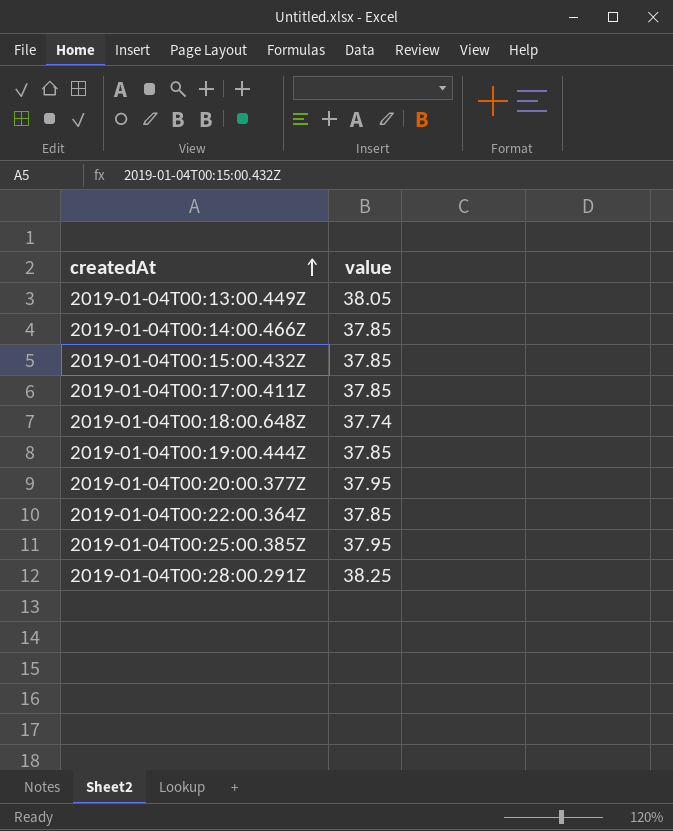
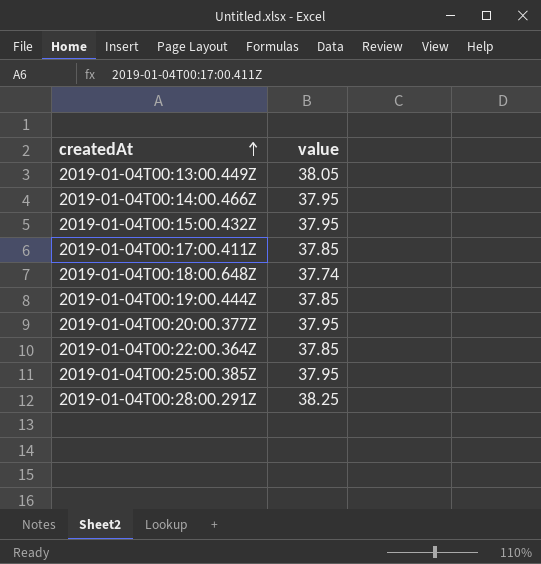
2019-01-04T00:14:00.466Z | value: 37.85 -> 37.95
2019-01-04T00:15:00.432Z | value: 37.85 -> 37.95

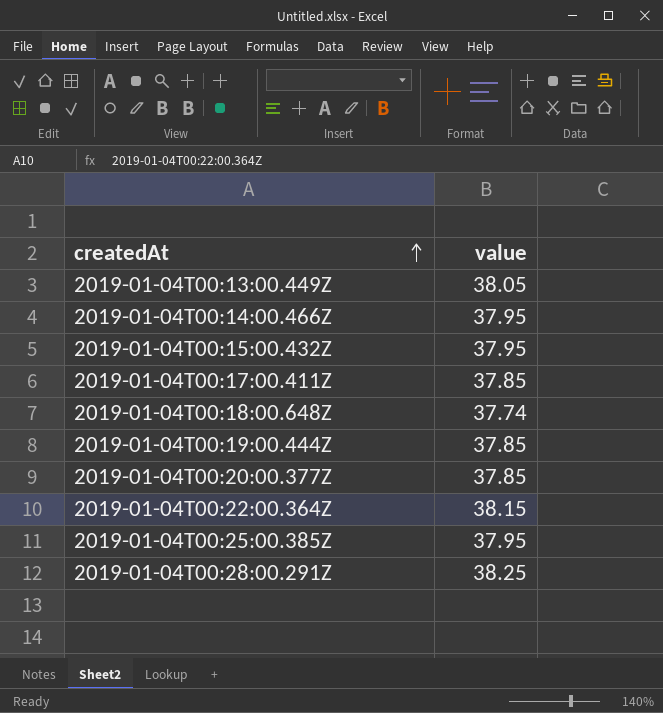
2019-01-04T00:20:00.377Z | value: 37.95 -> 37.85
2019-01-04T00:22:00.364Z | value: 37.85 -> 38.15

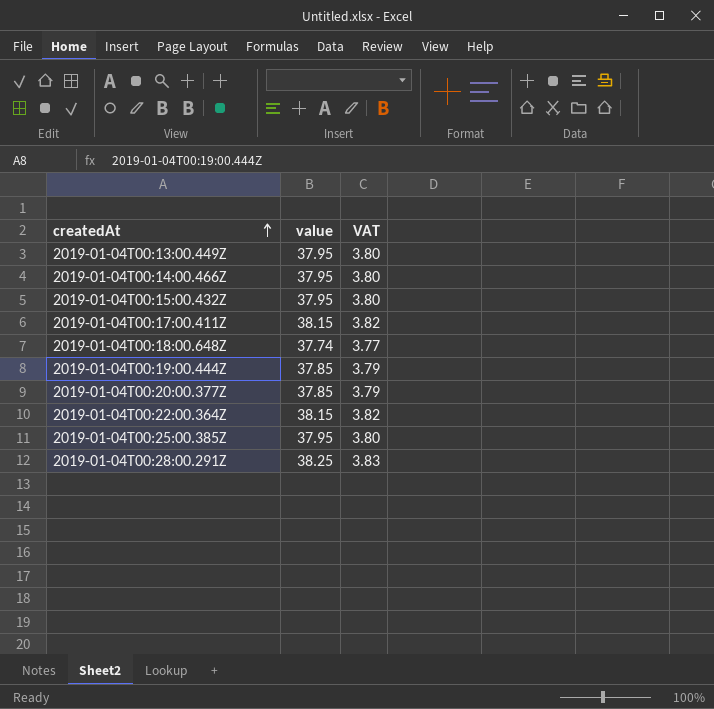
column VAT | formula: none -> [value] * 0.1
2019-01-04T00:13:00.449Z | value: 38.05 -> 37.95
2019-01-04T00:17:00.411Z | value: 37.85 -> 38.15

